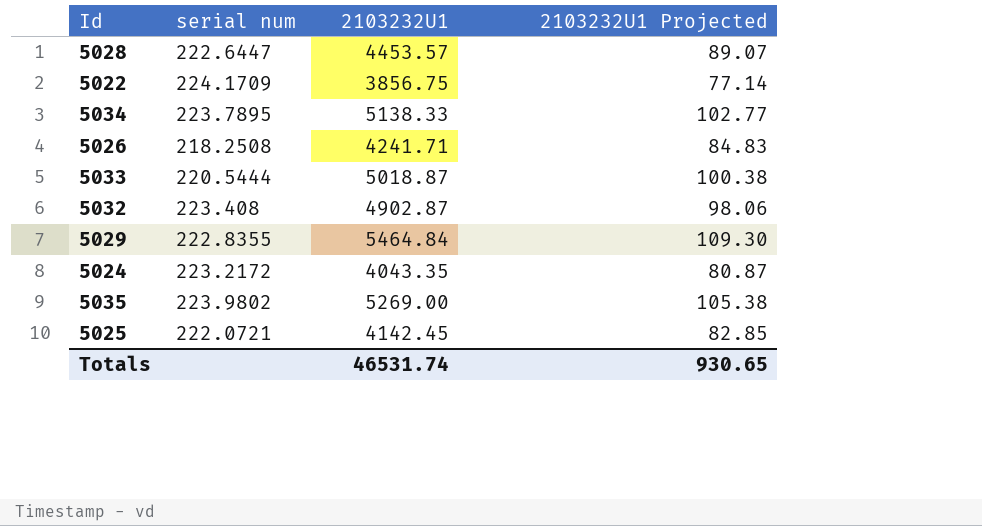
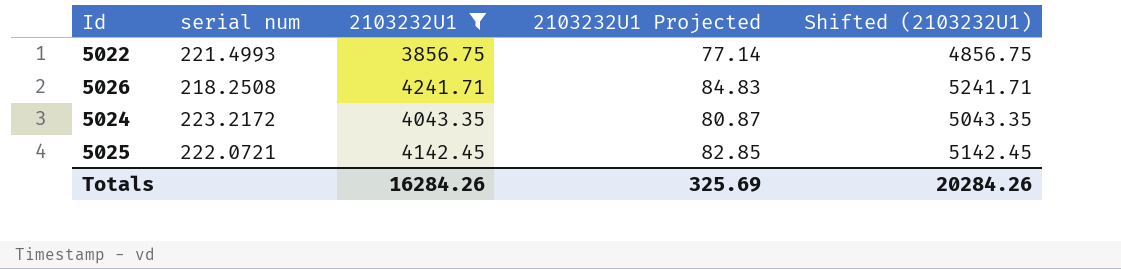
filter: none -> 2103232U1 <= 4241.71
column Shifted (2103232U1) | formula: none -> [2103232U1] + 1000
5022 | serial num: 224.1709 -> 221.4993
Totals | 2103232U1: 46531.74 -> 16284.26
Totals | 2103232U1 Projected: 930.65 -> 325.69

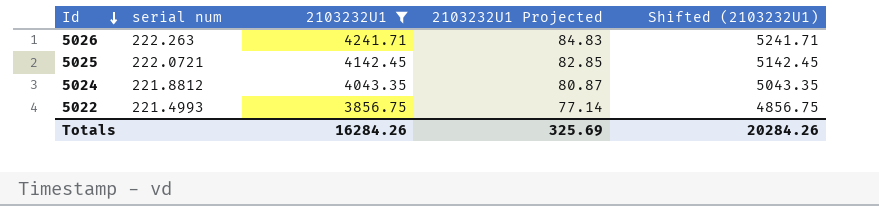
row order: none -> Id descending
5026 | serial num: 218.2508 -> 222.263
5024 | serial num: 223.2172 -> 221.8812

